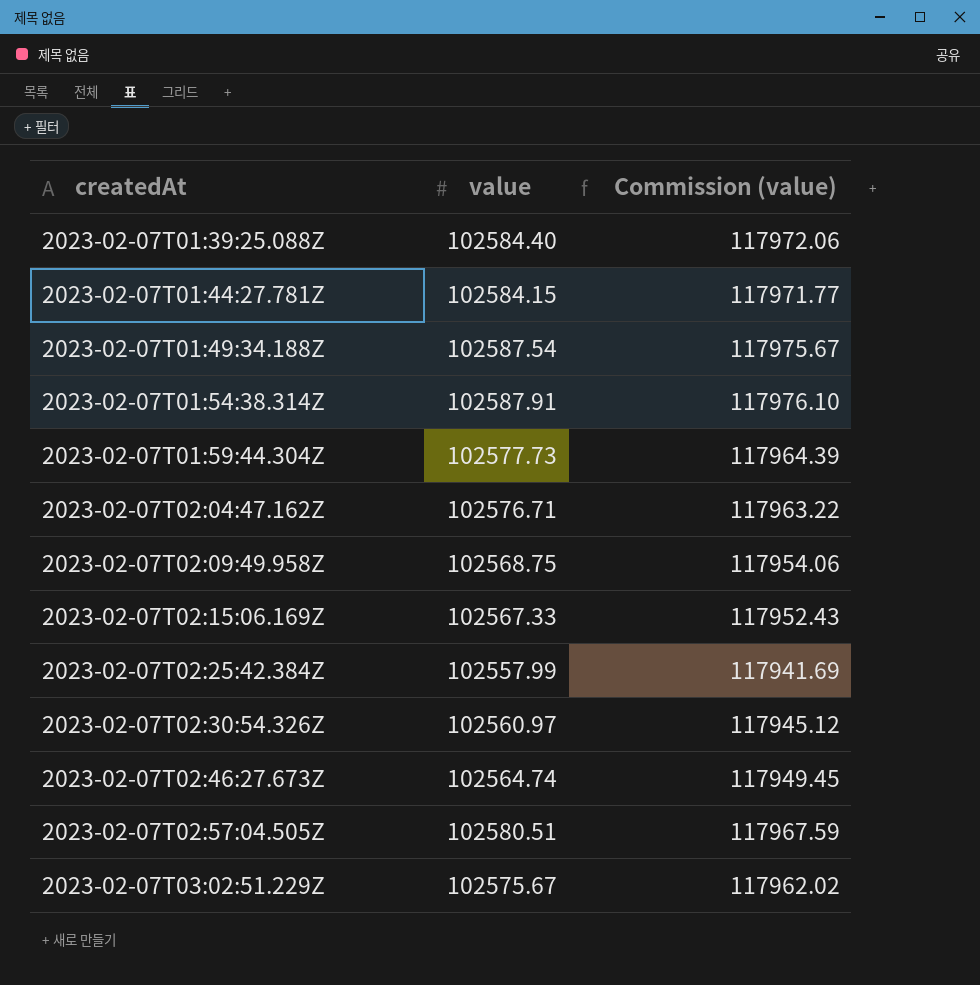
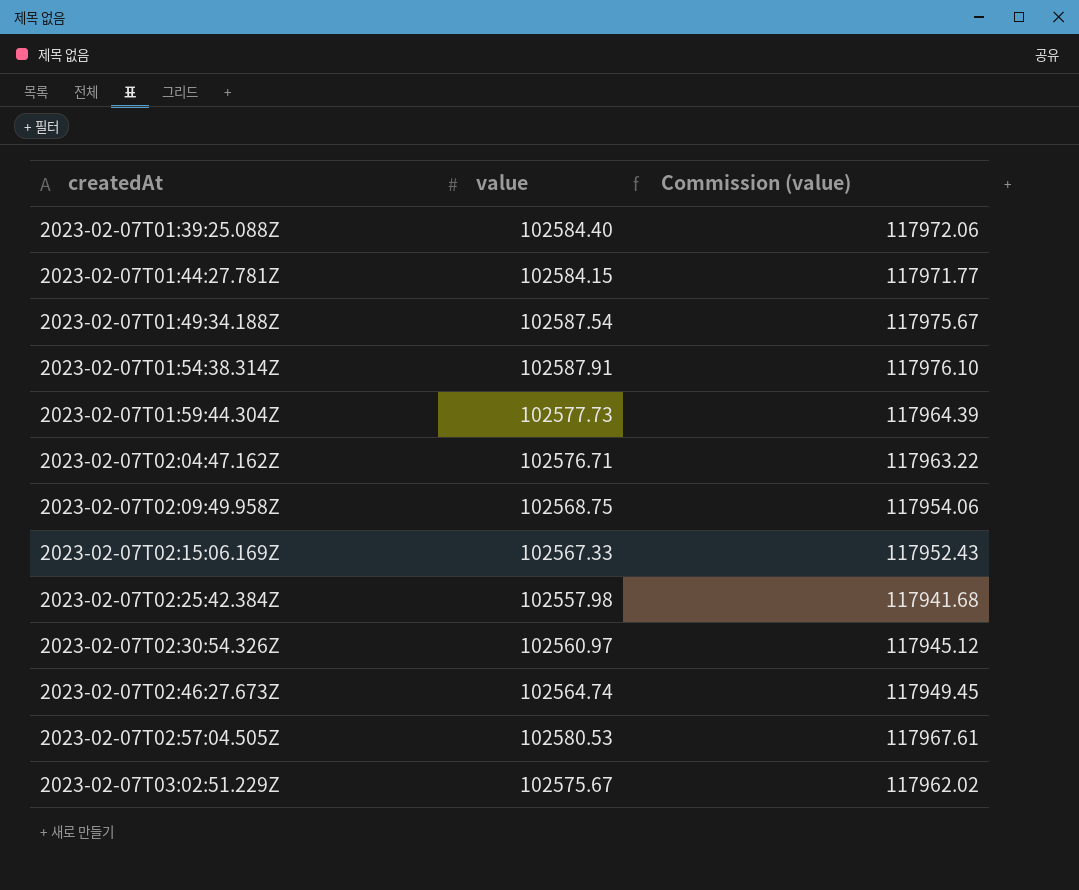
2023-02-07T02:25:42.384Z | value: 102557.99 -> 102557.98
2023-02-07T02:25:42.384Z | Commission (value): 117941.69 -> 117941.68
2023-02-07T02:57:04.505Z | value: 102580.51 -> 102580.53
2023-02-07T02:57:04.505Z | Commission (value): 117967.59 -> 117967.61

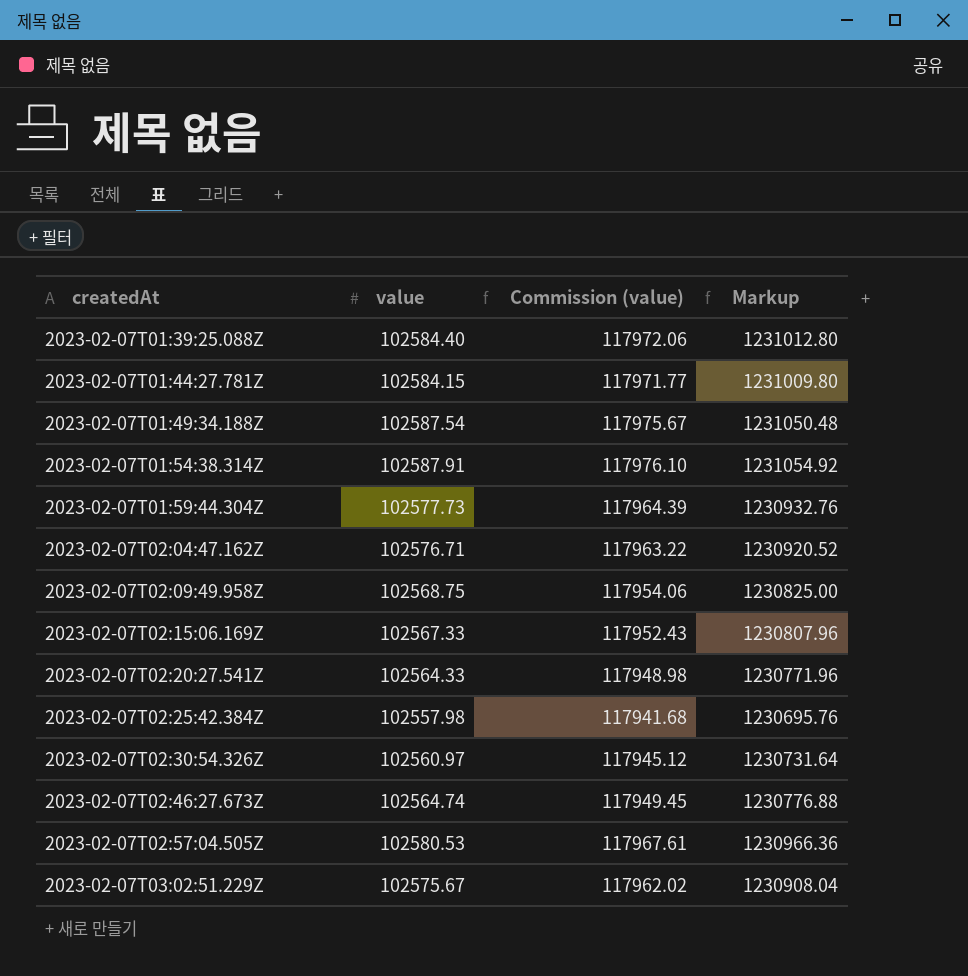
column Markup | formula: none -> [value] * 12
row 2023-02-07T02:20:27.541Z: none -> 102564.33 | 117948.98 | 1230771.96

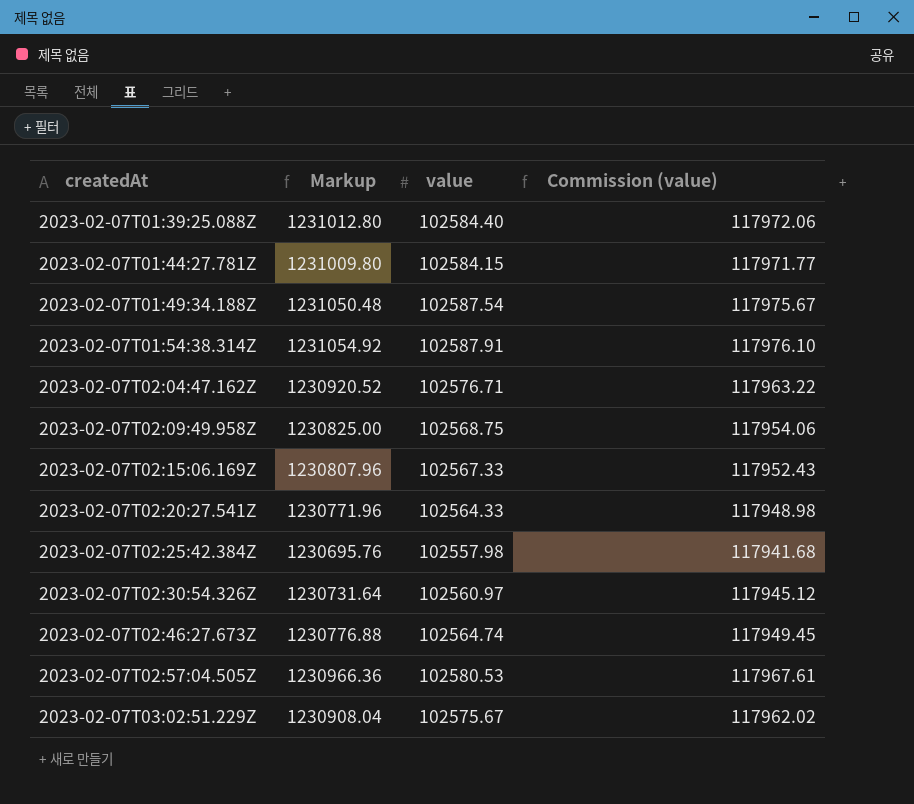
column Markup | position: 4 -> 2
row 2023-02-07T01:59:44.304Z: 102577.73 | 117964.39 | 1230932.76 -> none

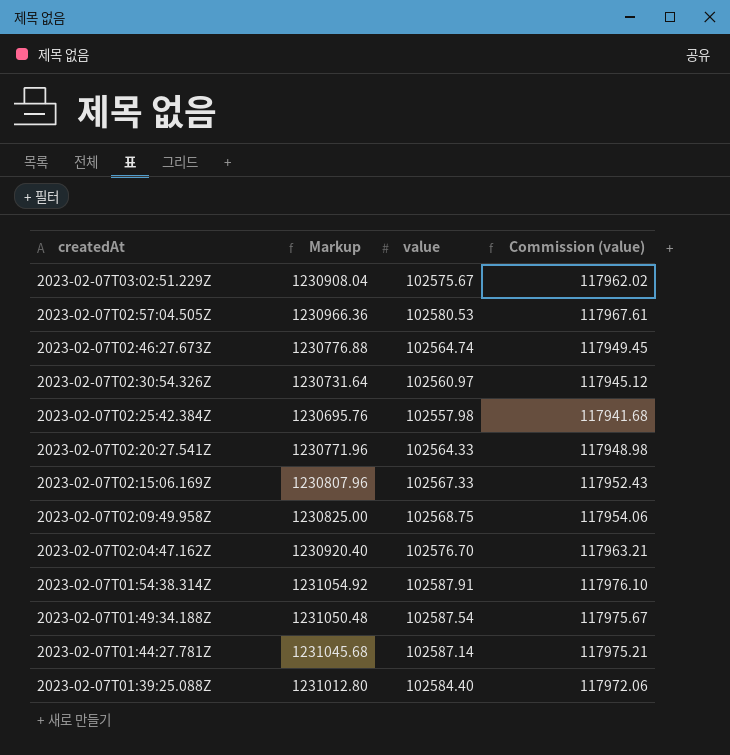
row order: createdAt ascending -> createdAt descending
2023-02-07T02:04:47.162Z | Markup: 1230920.52 -> 1230920.40
2023-02-07T02:04:47.162Z | value: 102576.71 -> 102576.70
2023-02-07T02:04:47.162Z | Commission (value): 117963.22 -> 117963.21
2023-02-07T01:44:27.781Z | Markup: 1231009.80 -> 1231045.68
2023-02-07T01:44:27.781Z | value: 102584.15 -> 102587.14
2023-02-07T01:44:27.781Z | Commission (value): 117971.77 -> 117975.21

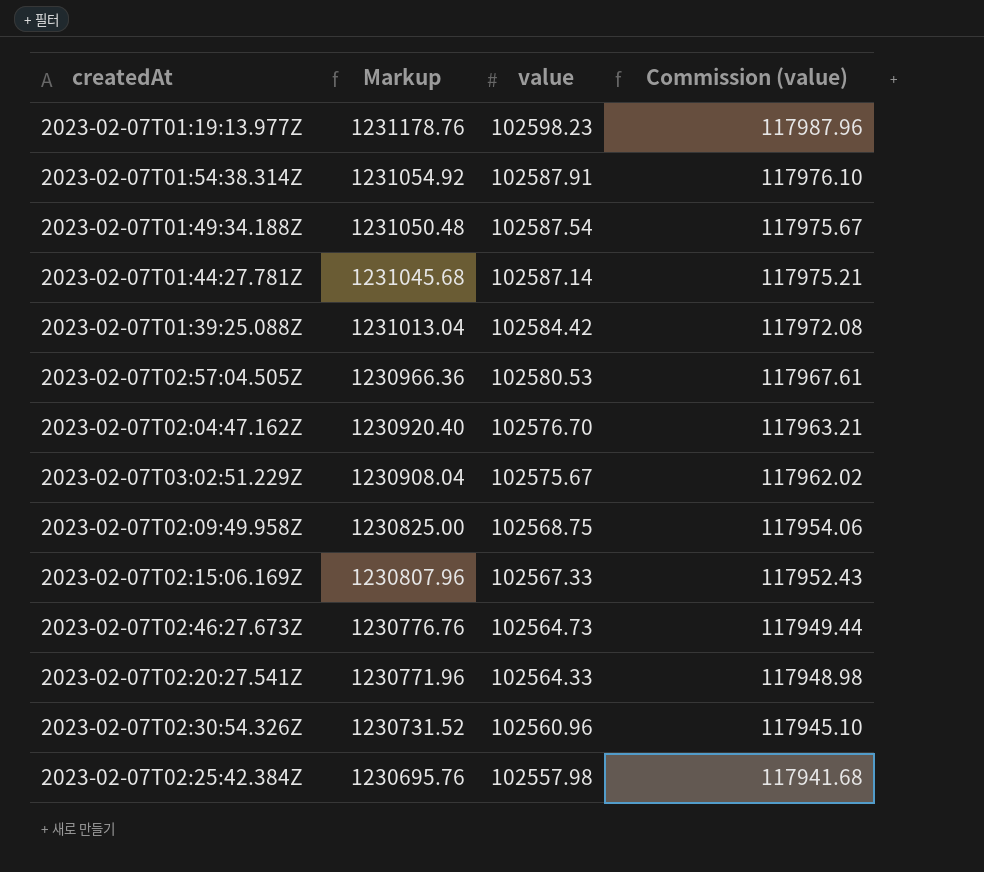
row order: createdAt descending -> Markup descending
row 2023-02-07T01:19:13.977Z: none -> 1231178.76 | 102598.23 | 117987.96
2023-02-07T01:39:25.088Z | Markup: 1231012.80 -> 1231013.04
2023-02-07T01:39:25.088Z | value: 102584.40 -> 102584.42
2023-02-07T01:39:25.088Z | Commission (value): 117972.06 -> 117972.08
2023-02-07T02:46:27.673Z | Markup: 1230776.88 -> 1230776.76
2023-02-07T02:46:27.673Z | value: 102564.74 -> 102564.73
2023-02-07T02:46:27.673Z | Commission (value): 117949.45 -> 117949.44
2023-02-07T02:30:54.326Z | Markup: 1230731.64 -> 1230731.52
2023-02-07T02:30:54.326Z | value: 102560.97 -> 102560.96
2023-02-07T02:30:54.326Z | Commission (value): 117945.12 -> 117945.10

